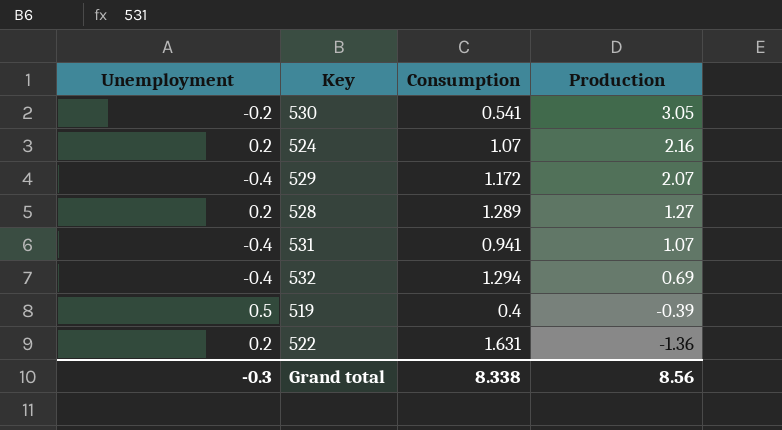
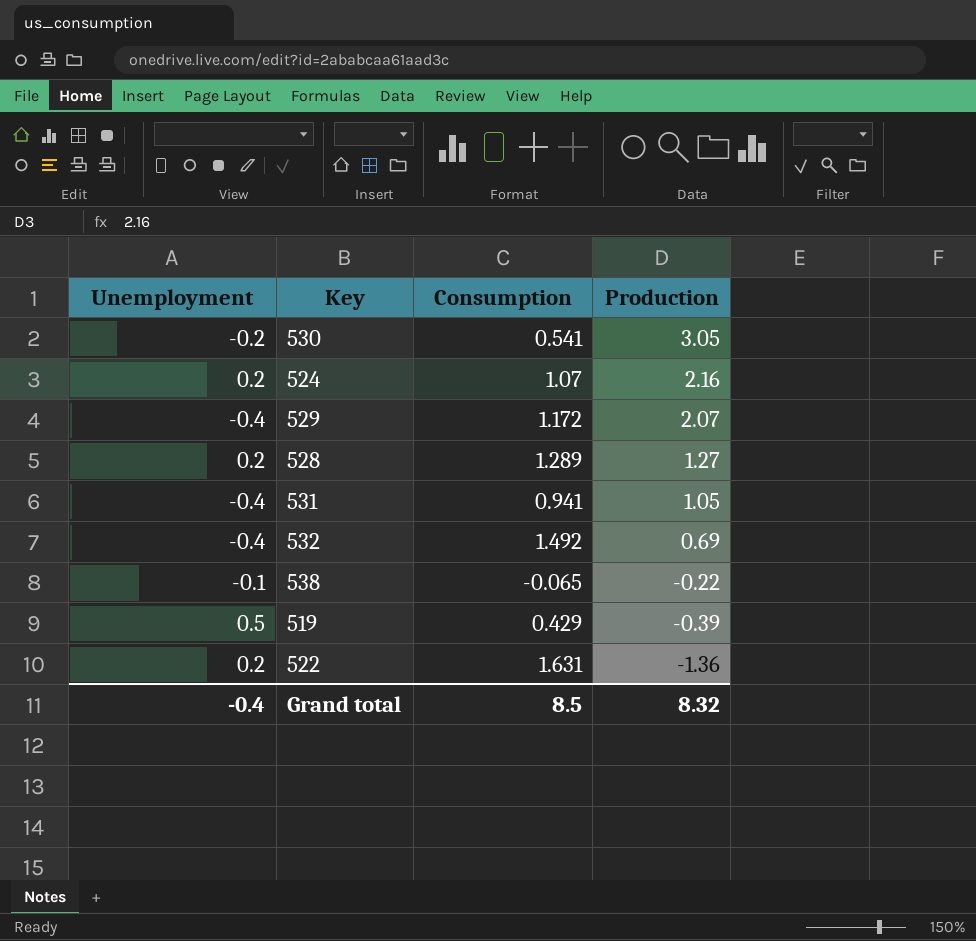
531 | Production: 1.07 -> 1.05
532 | Consumption: 1.294 -> 1.492
row 538: none -> -0.1 | -0.065 | -0.22
519 | Consumption: 0.4 -> 0.429
Grand total | Unemployment: -0.3 -> -0.4
Grand total | Consumption: 8.338 -> 8.5
Grand total | Production: 8.56 -> 8.32

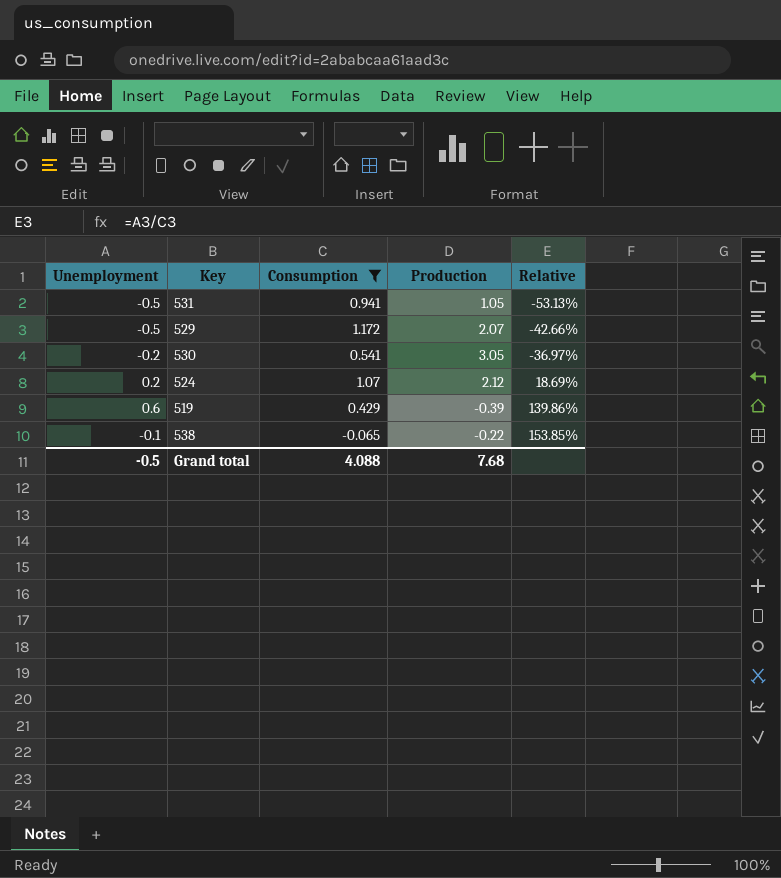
filter: none -> Consumption <= 1.172
row order: Production descending -> Relative ascending
column Relative | formula: none -> [Unemployment] / [Consumption]
531 | Unemployment: -0.4 -> -0.5
529 | Unemployment: -0.4 -> -0.5
524 | Production: 2.16 -> 2.12
519 | Unemployment: 0.5 -> 0.6
Grand total | Unemployment: -0.4 -> -0.5
Grand total | Consumption: 8.5 -> 4.088
Grand total | Production: 8.32 -> 7.68

